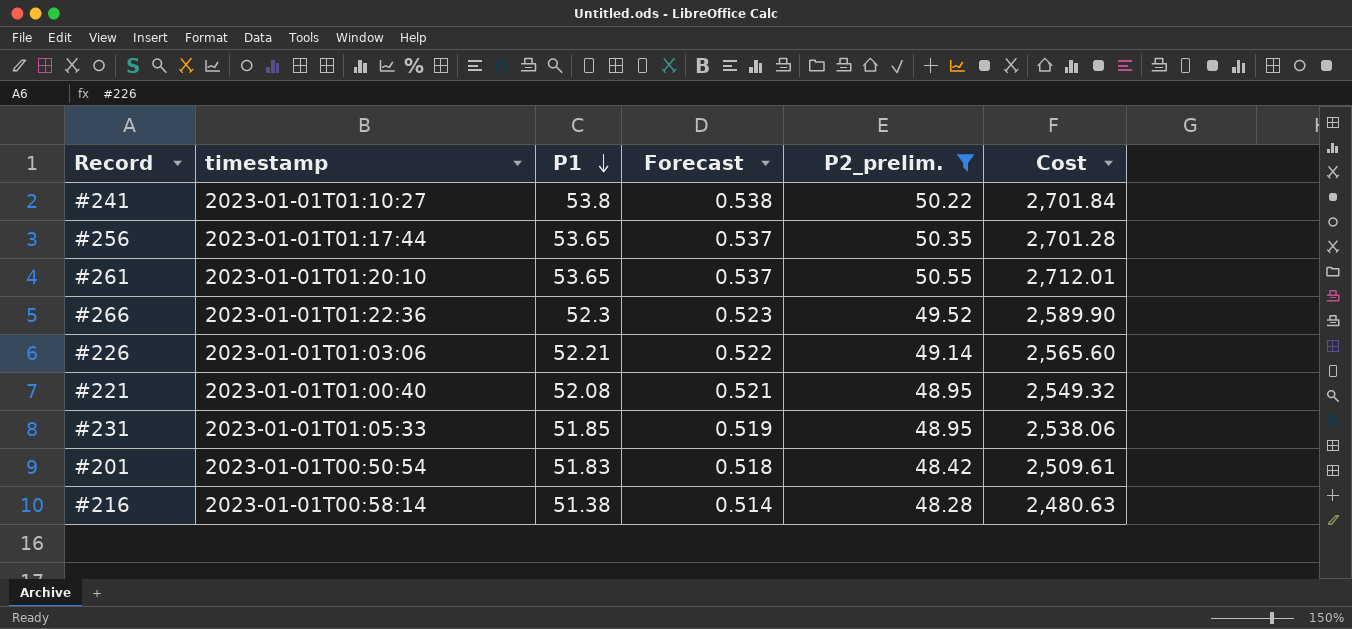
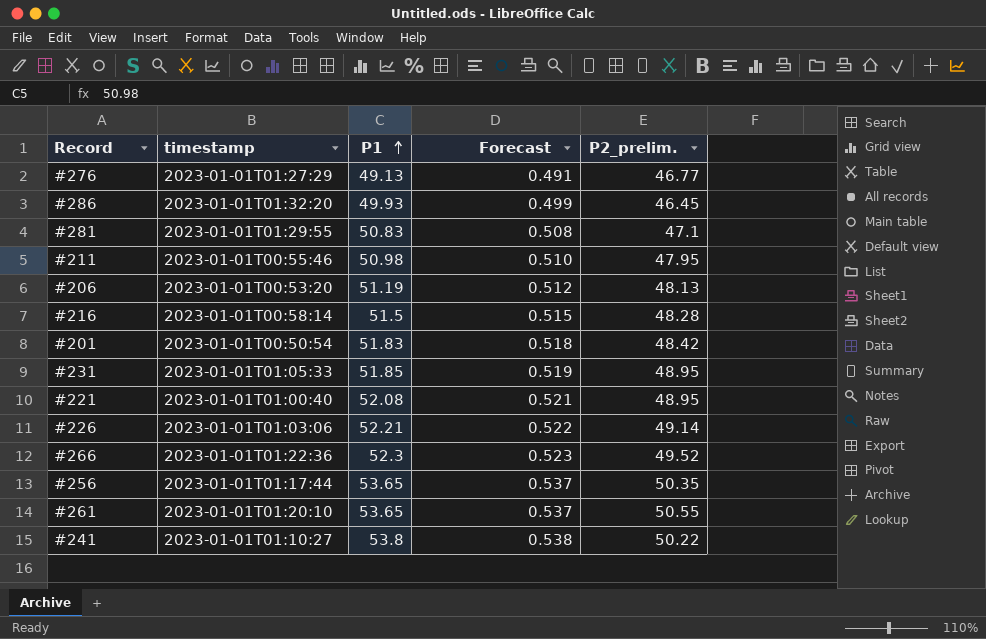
filter: P2_prelim. >= 48.28 -> none
row order: P1 descending -> P1 ascending
column Cost | formula: [P1] * [P2_prelim.] -> none
#216 | P1: 51.38 -> 51.5
#216 | Forecast: 0.514 -> 0.515

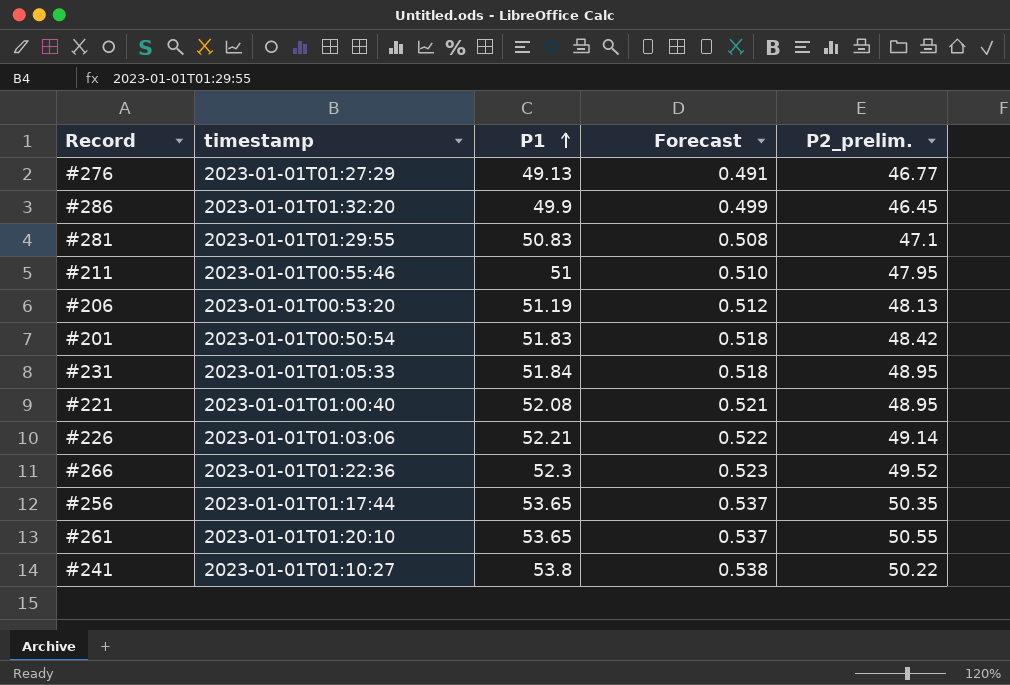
row #216: 2023-01-01T00:58:14 | 51.5 | 0.515 | 48.28 -> none
#286 | P1: 49.93 -> 49.9
#211 | P1: 50.98 -> 51
#231 | P1: 51.85 -> 51.84
#231 | Forecast: 0.519 -> 0.518

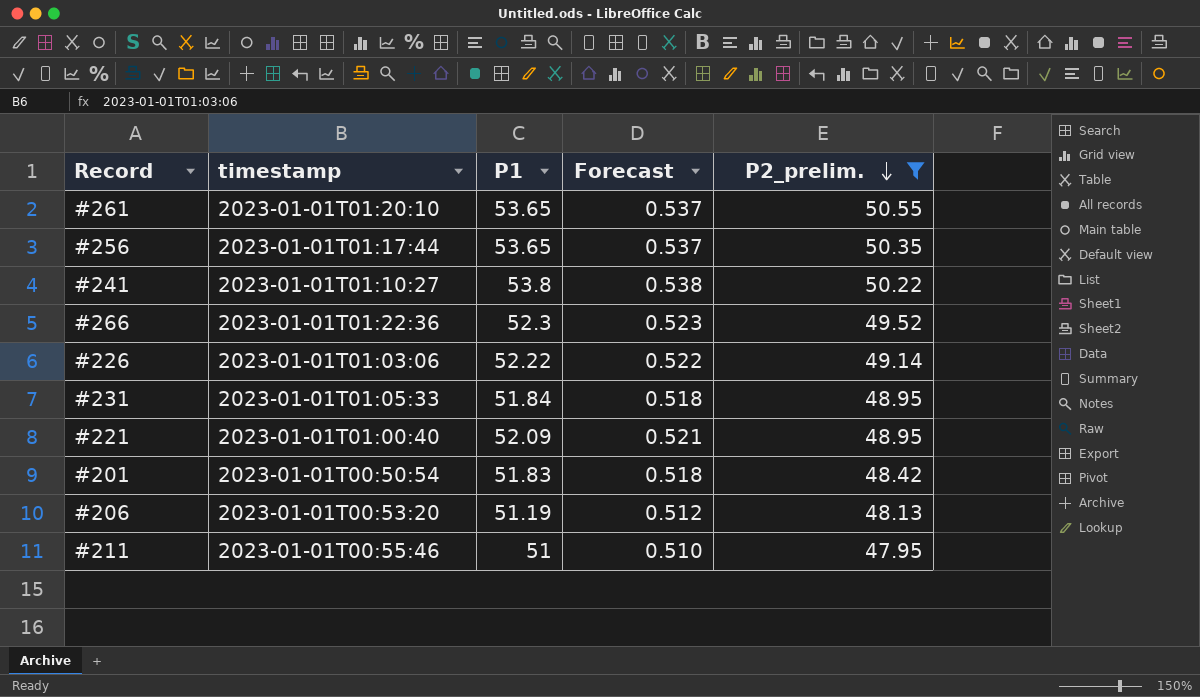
filter: none -> P2_prelim. >= 47.95
row order: P1 ascending -> P2_prelim. descending
#226 | P1: 52.21 -> 52.22
#221 | P1: 52.08 -> 52.09

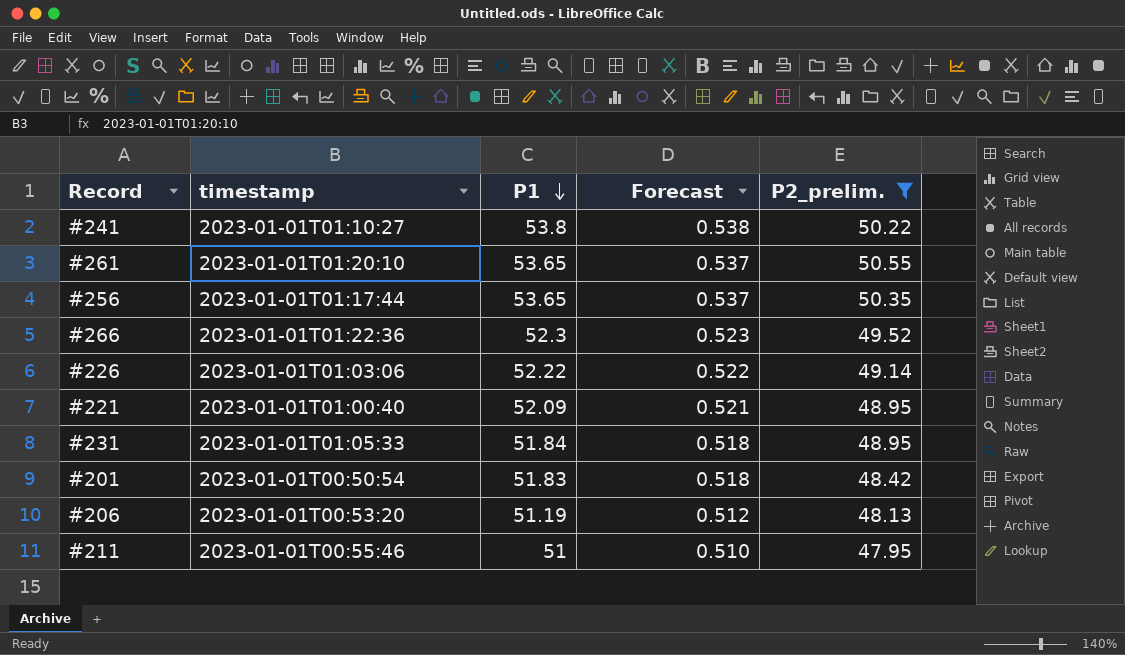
row order: P2_prelim. descending -> P1 descending

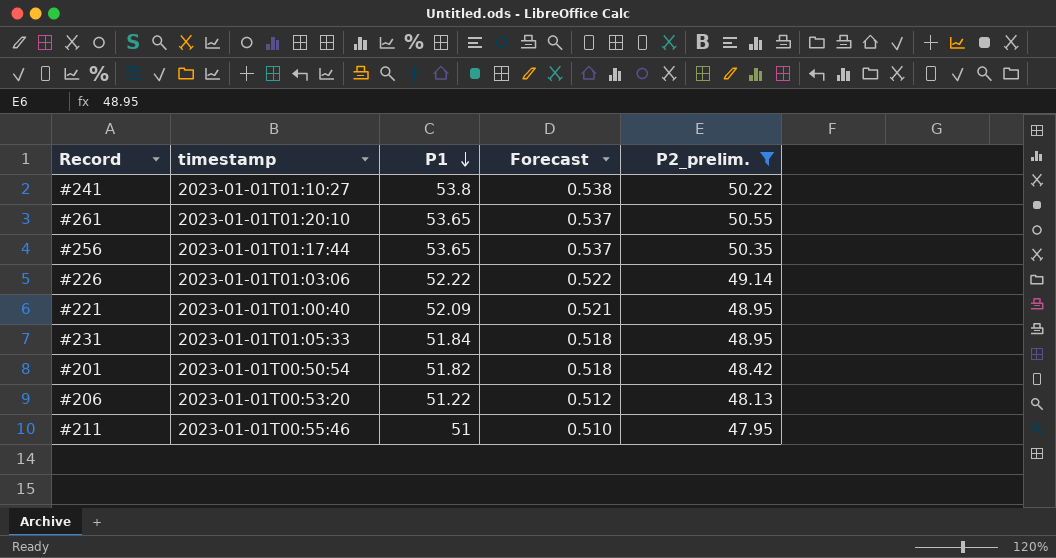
row #266: 2023-01-01T01:22:36 | 52.3 | 0.523 | 49.52 -> none
#201 | P1: 51.83 -> 51.82
#206 | P1: 51.19 -> 51.22

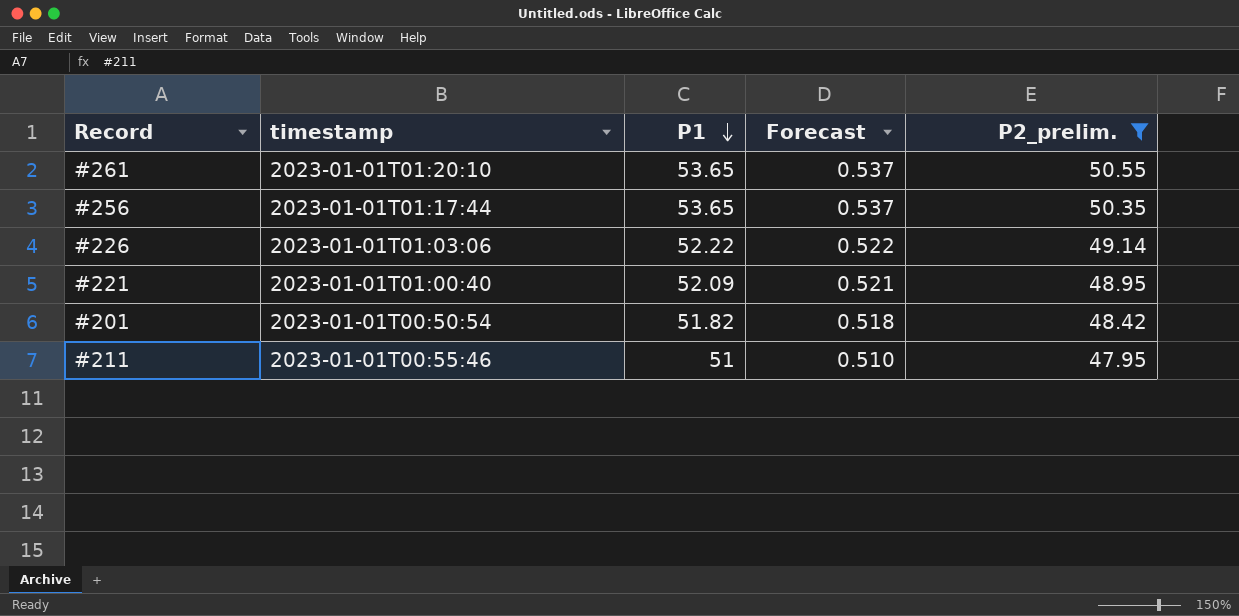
row #241: 2023-01-01T01:10:27 | 53.8 | 0.538 | 50.22 -> none
row #231: 2023-01-01T01:05:33 | 51.84 | 0.518 | 48.95 -> none
row #206: 2023-01-01T00:53:20 | 51.22 | 0.512 | 48.13 -> none

